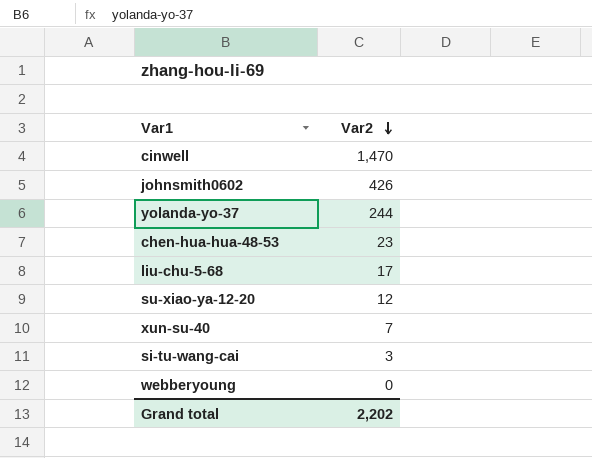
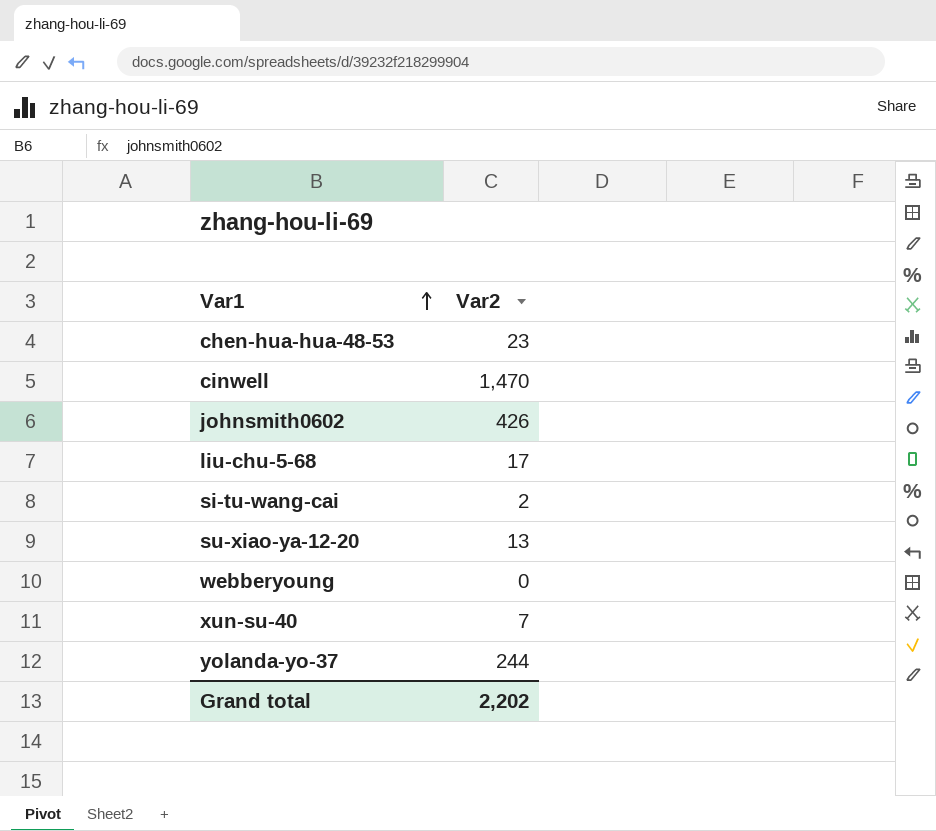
row order: Var2 descending -> Var1 ascending
si-tu-wang-cai | Var2: 3 -> 2
su-xiao-ya-12-20 | Var2: 12 -> 13

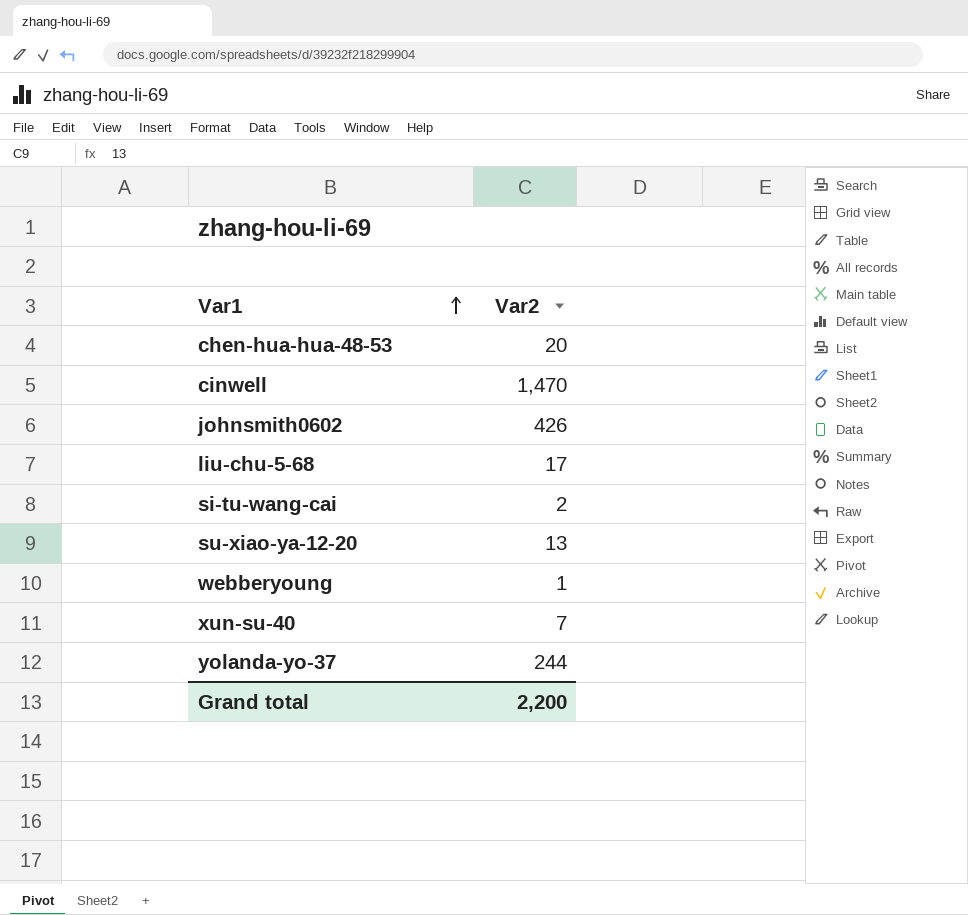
chen-hua-hua-48-53 | Var2: 23 -> 20
webberyoung | Var2: 0 -> 1
Grand total | Var2: 2,202 -> 2,200

